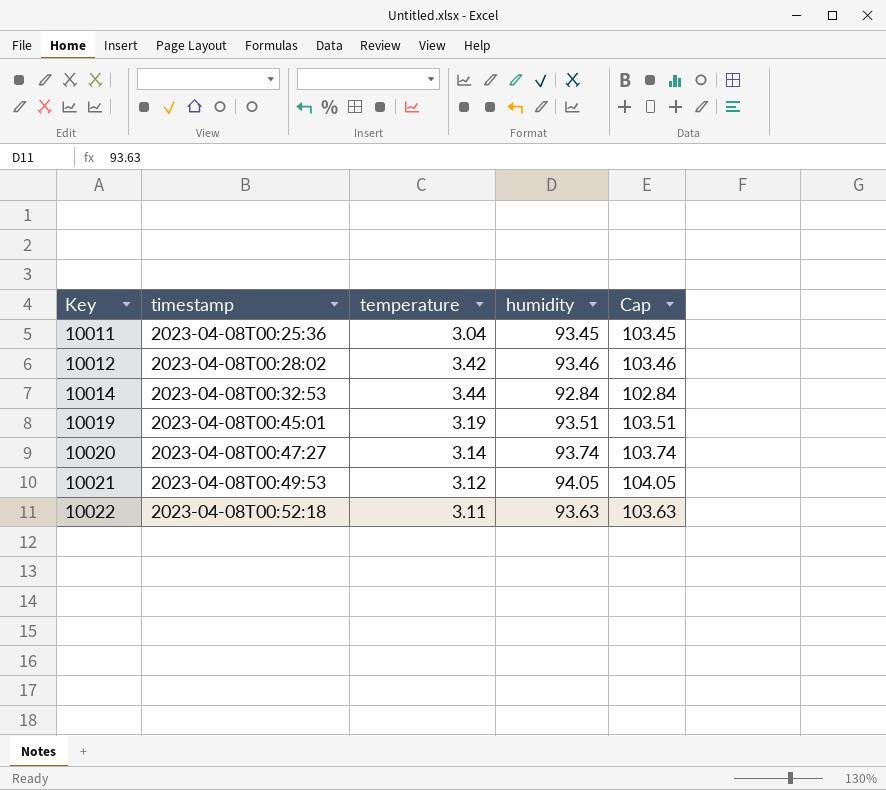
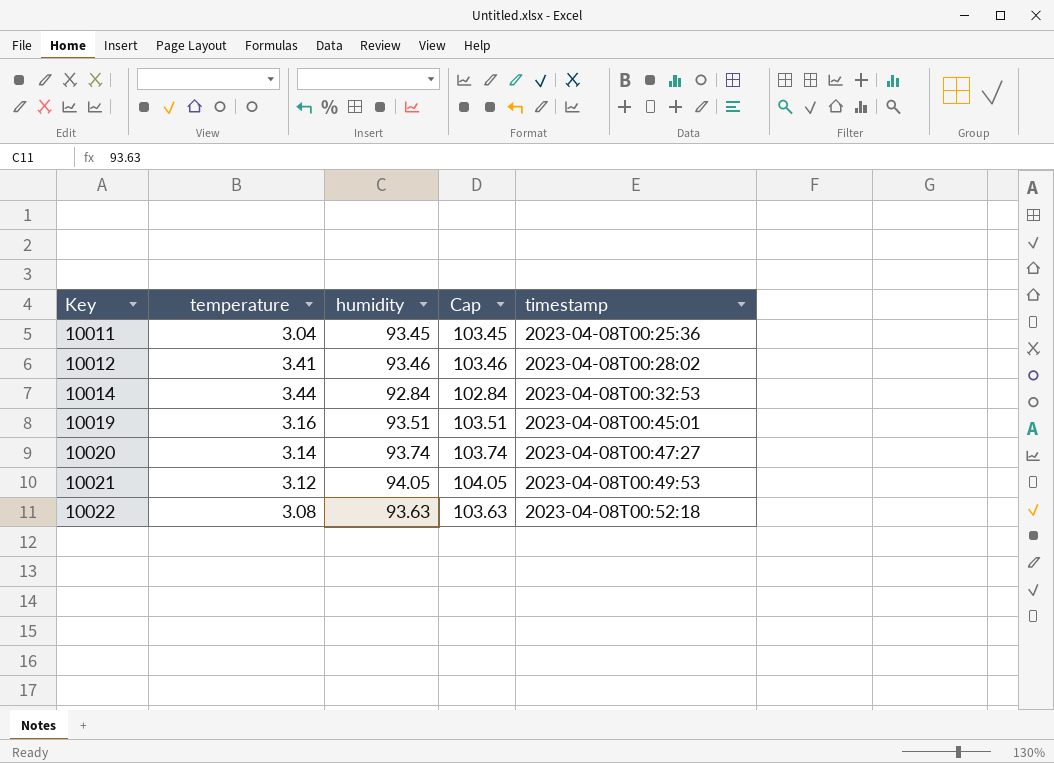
column timestamp | position: 2 -> 5
10012 | temperature: 3.42 -> 3.41
10019 | temperature: 3.19 -> 3.16
10022 | temperature: 3.11 -> 3.08

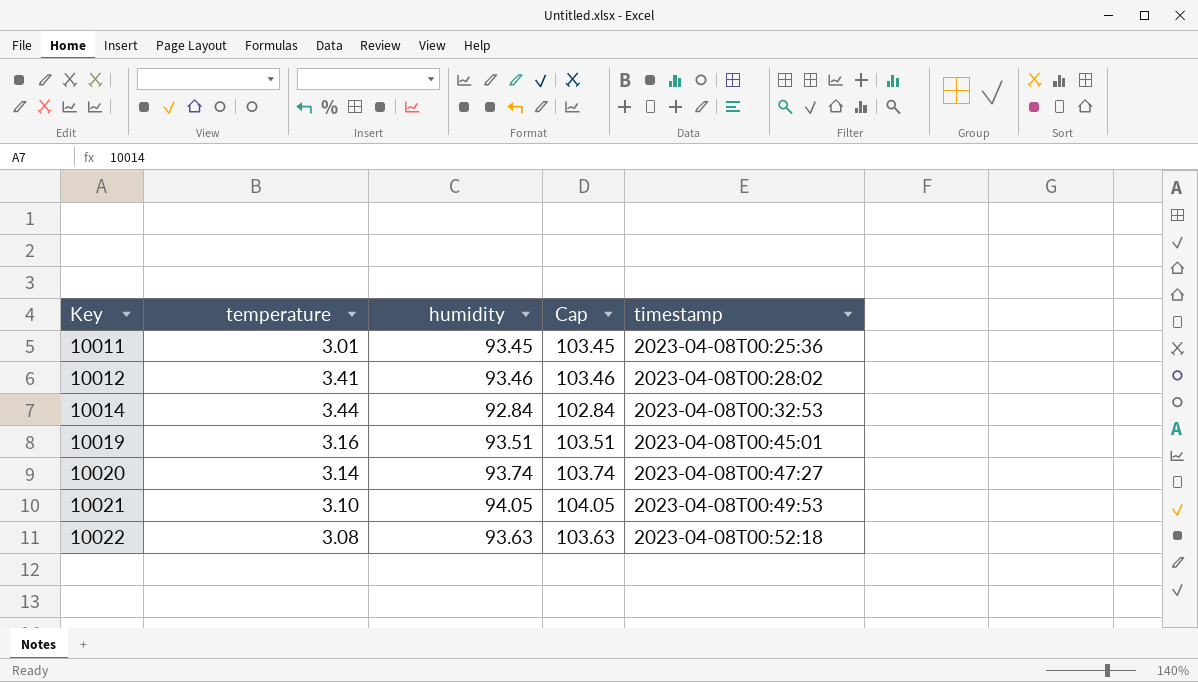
10011 | temperature: 3.04 -> 3.01
10021 | temperature: 3.12 -> 3.10

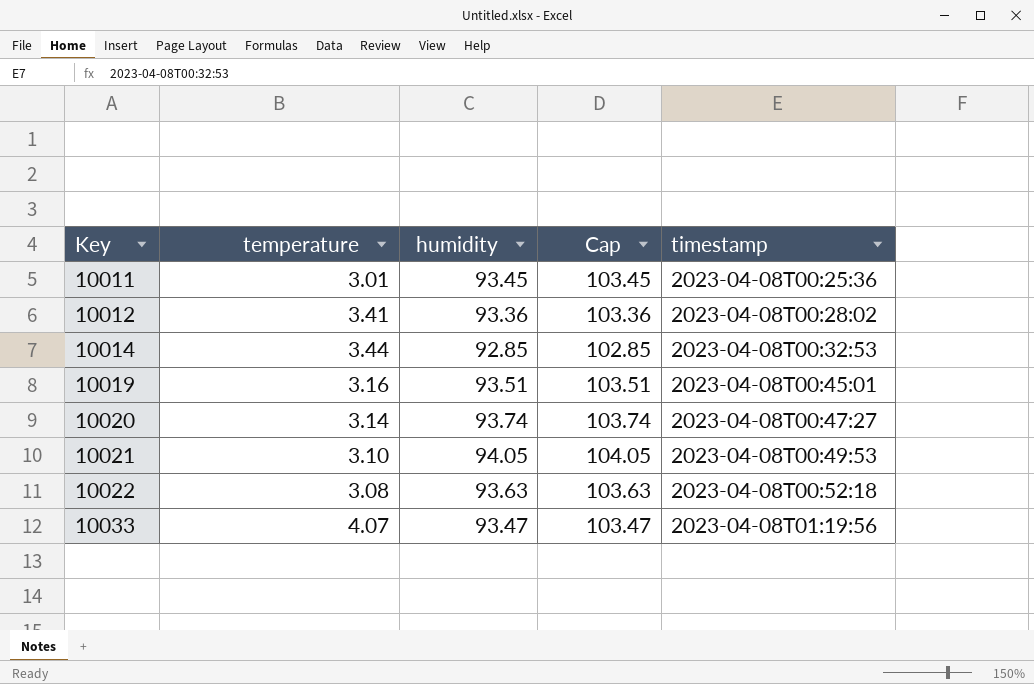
10012 | humidity: 93.46 -> 93.36
10012 | Cap: 103.46 -> 103.36
10014 | humidity: 92.84 -> 92.85
10014 | Cap: 102.84 -> 102.85
row 10033: none -> 4.07 | 93.47 | 103.47 | 2023-04-08T01:19:56

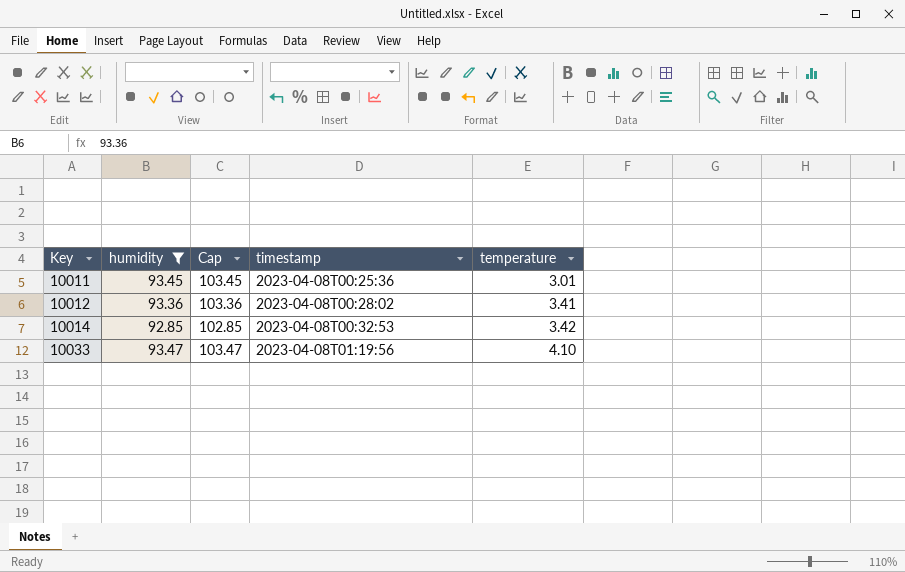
filter: none -> humidity <= 93.47
column temperature | position: 2 -> 5
10014 | temperature: 3.44 -> 3.42
10033 | temperature: 4.07 -> 4.10

